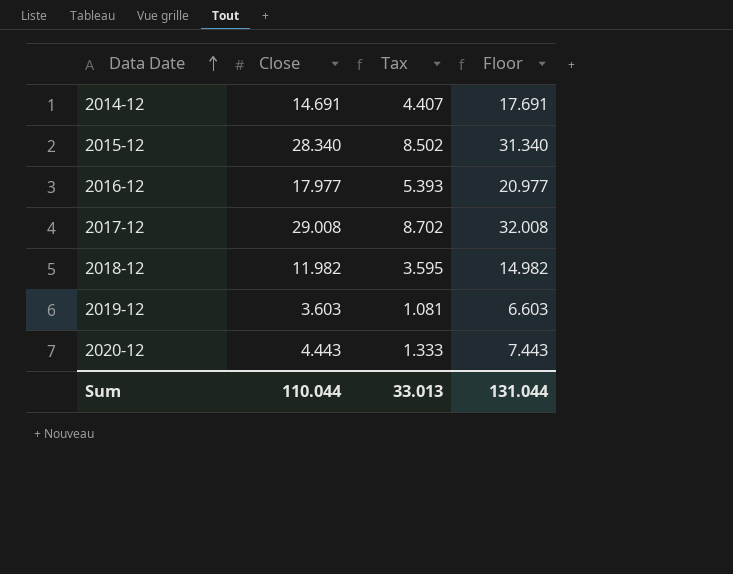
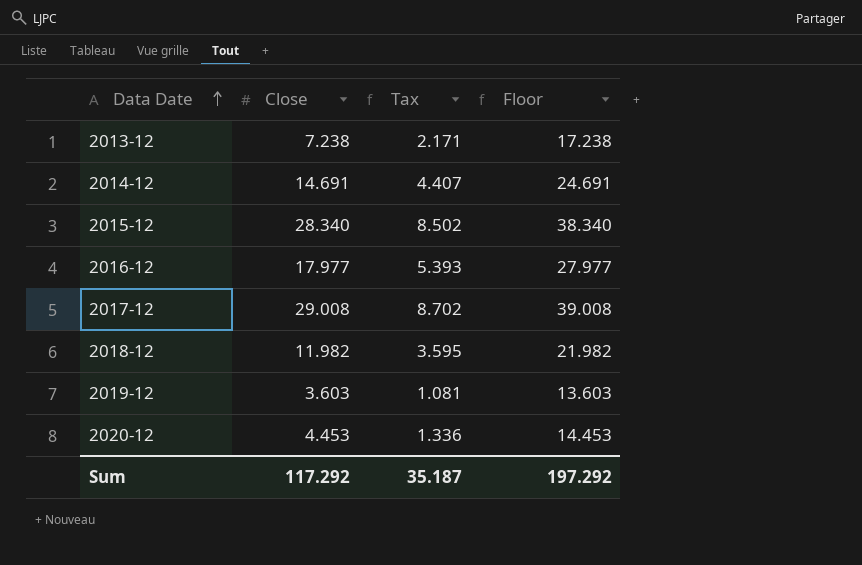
column Floor | formula: [Close] + 3 -> [Close] + 10
row 2013-12: none -> 7.238 | 2.171 | 17.238
2020-12 | Close: 4.443 -> 4.453
2020-12 | Tax: 1.333 -> 1.336
Sum | Close: 110.044 -> 117.292
Sum | Tax: 33.013 -> 35.187
Sum | Floor: 131.044 -> 197.292

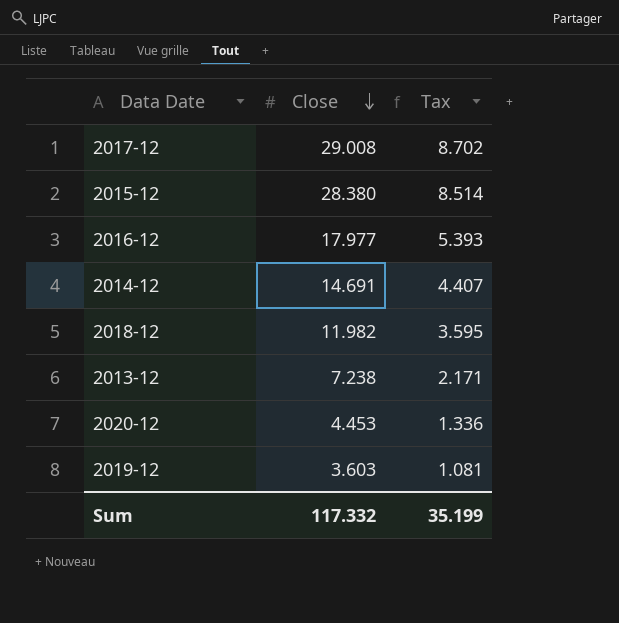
row order: Data Date ascending -> Close descending
column Floor | formula: [Close] + 10 -> none
2015-12 | Close: 28.340 -> 28.380
2015-12 | Tax: 8.502 -> 8.514
Sum | Close: 117.292 -> 117.332
Sum | Tax: 35.187 -> 35.199

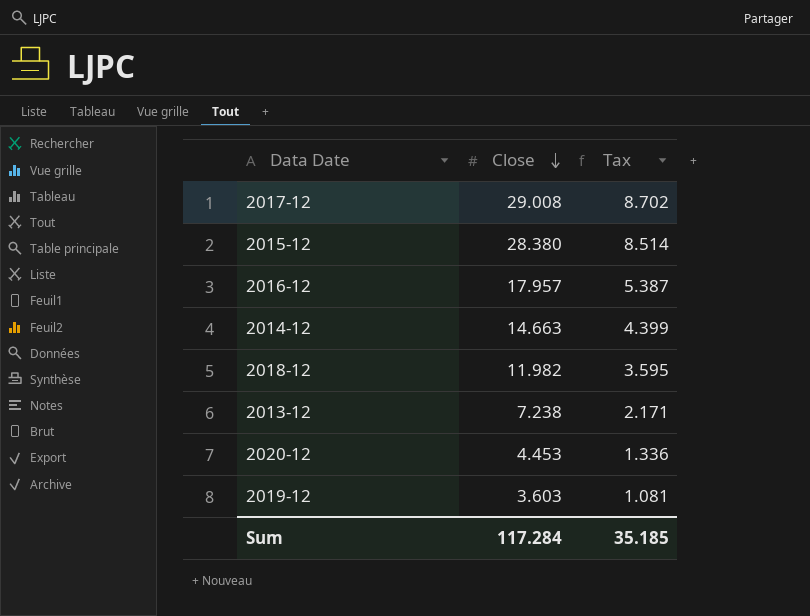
2016-12 | Close: 17.977 -> 17.957
2016-12 | Tax: 5.393 -> 5.387
2014-12 | Close: 14.691 -> 14.663
2014-12 | Tax: 4.407 -> 4.399
Sum | Close: 117.332 -> 117.284
Sum | Tax: 35.199 -> 35.185

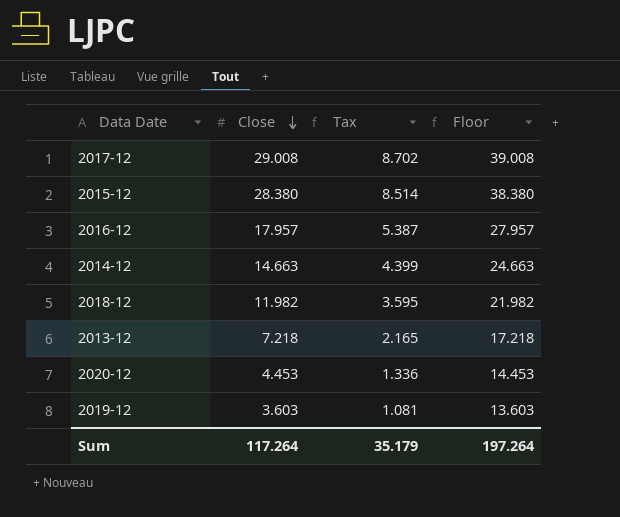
column Floor | formula: none -> [Close] + 10
2013-12 | Close: 7.238 -> 7.218
2013-12 | Tax: 2.171 -> 2.165
Sum | Close: 117.284 -> 117.264
Sum | Tax: 35.185 -> 35.179

